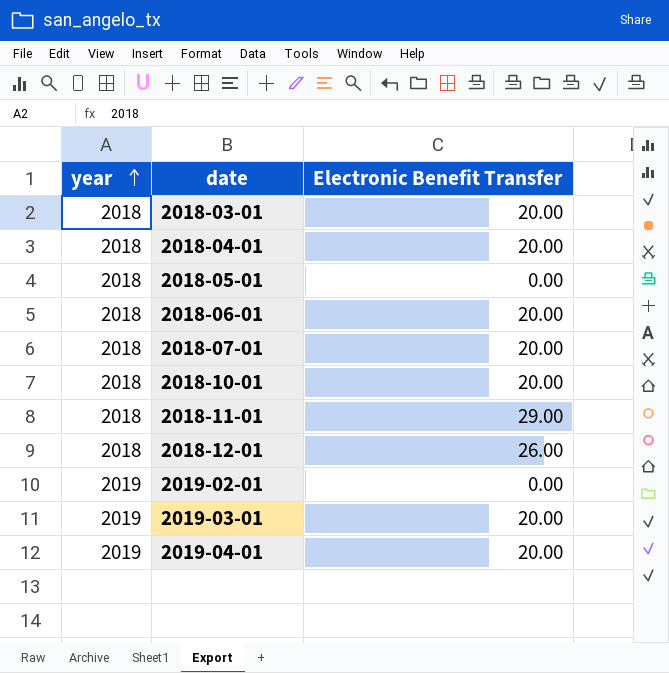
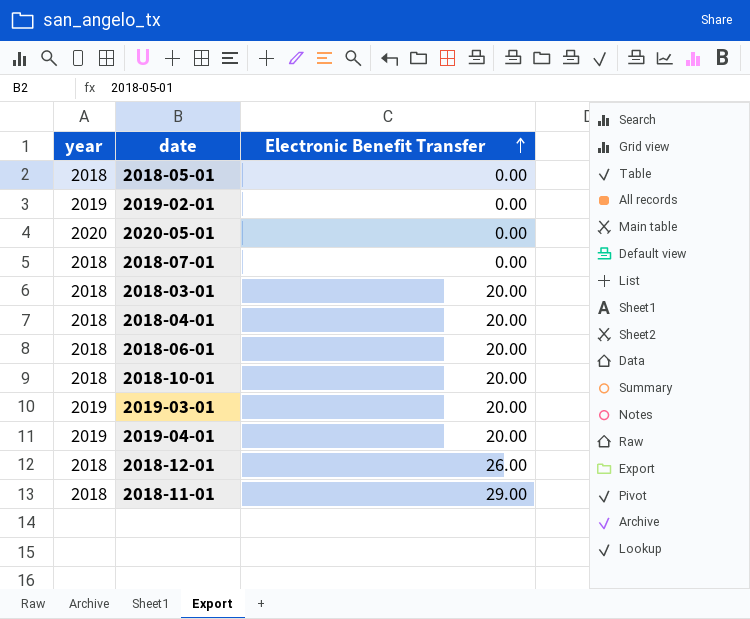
row order: year ascending -> Electronic Benefit Transfer ascending
row 2020-05-01: none -> 2020 | 0.00
2018-07-01 | Electronic Benefit Transfer: 20.00 -> 0.00

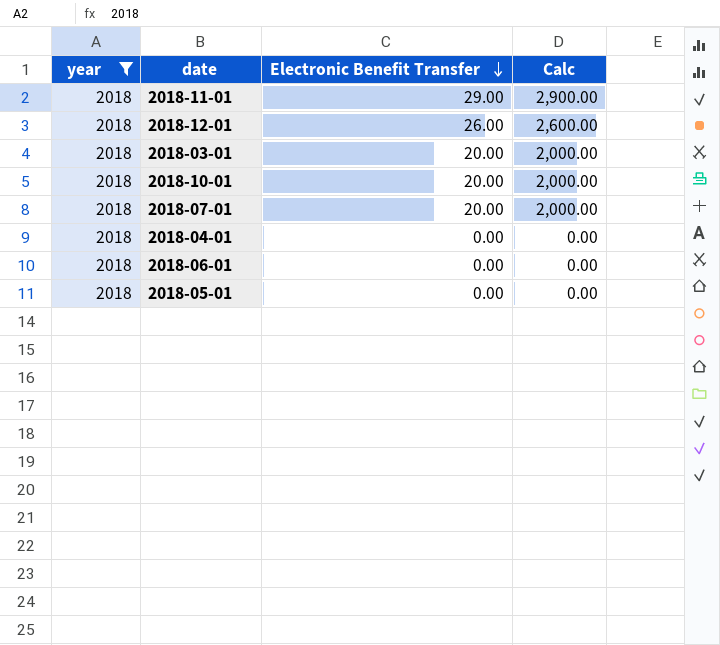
filter: none -> year = 2018
row order: Electronic Benefit Transfer ascending -> Electronic Benefit Transfer descending
column Calc | formula: none -> [Electronic Benefit Transfer] * 100
2018-07-01 | Electronic Benefit Transfer: 0.00 -> 20.00
2018-04-01 | Electronic Benefit Transfer: 20.00 -> 0.00
2018-06-01 | Electronic Benefit Transfer: 20.00 -> 0.00

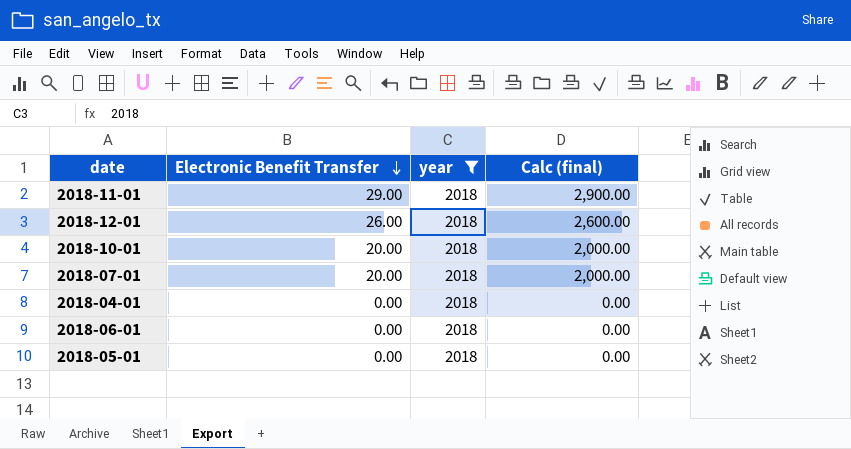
column year | position: 1 -> 3
column name: Calc -> Calc (final)
row 2018-03-01: 2018 | 20.00 | 2,000.00 -> none

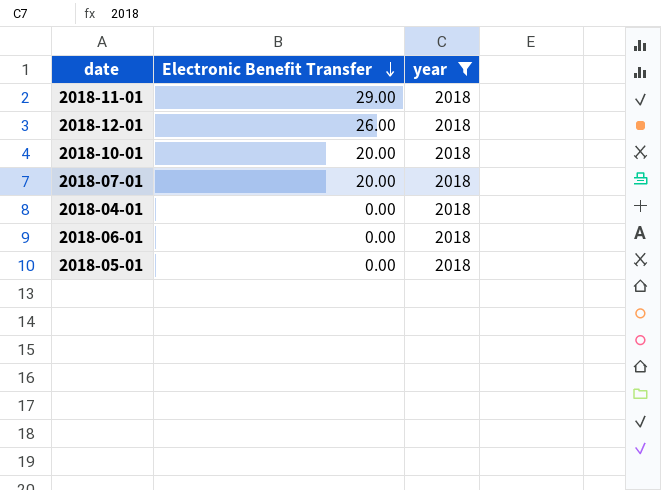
column Calc (final) | formula: [Electronic Benefit Transfer] * 100 -> none

